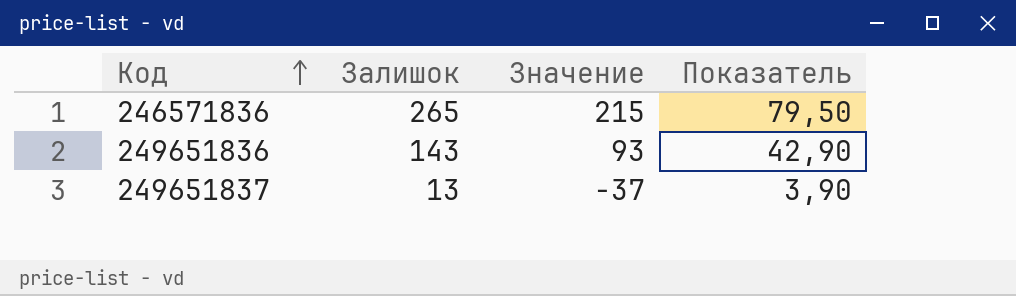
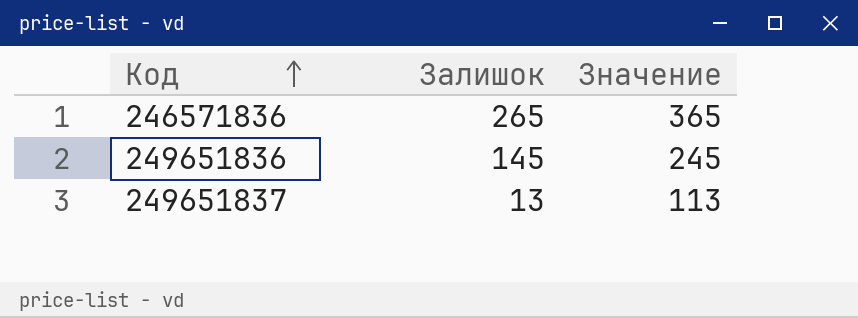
column Показатель | formula: [Залишок] * 0,3 -> none
column Значение | formula: [Залишок] - 50 -> [Залишок] + 100
249651836 | Залишок: 143 -> 145

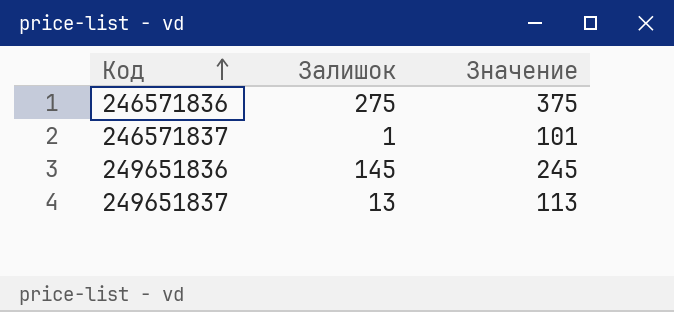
246571836 | Залишок: 265 -> 275
246571836 | Значение: 365 -> 375
row 246571837: none -> 1 | 101

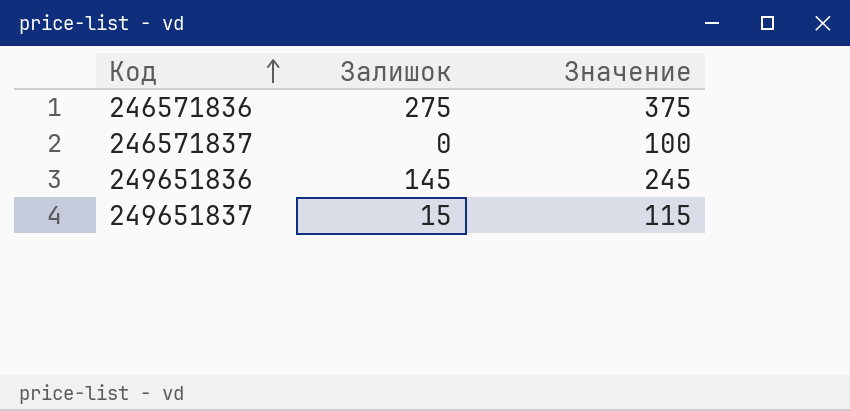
246571837 | Залишок: 1 -> 0
246571837 | Значение: 101 -> 100
249651837 | Залишок: 13 -> 15
249651837 | Значение: 113 -> 115

